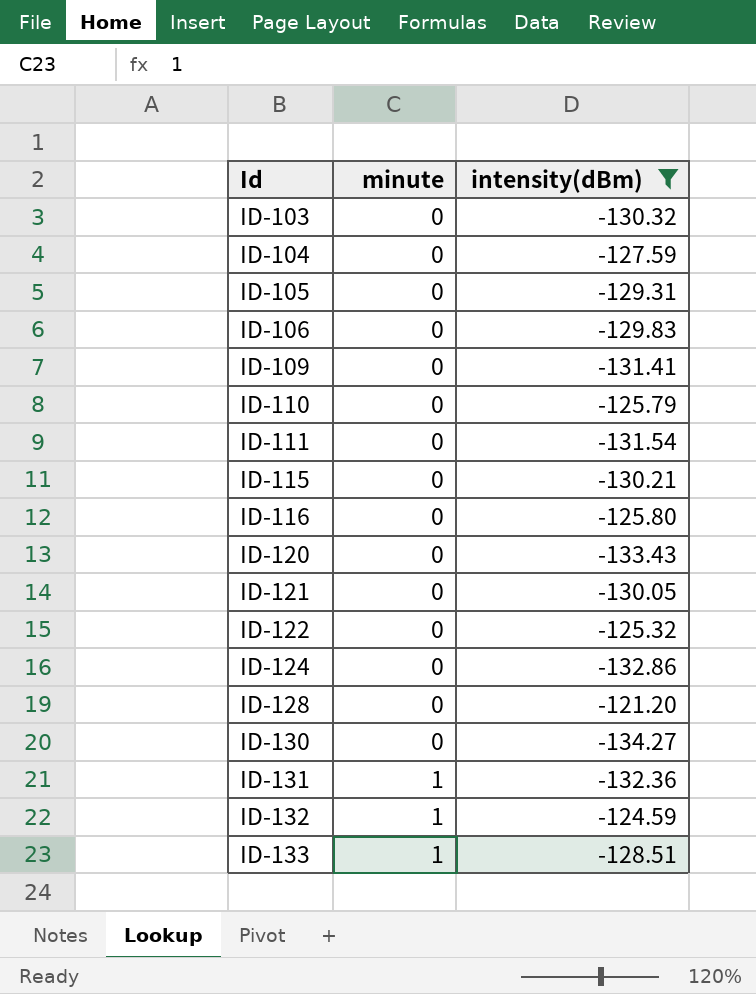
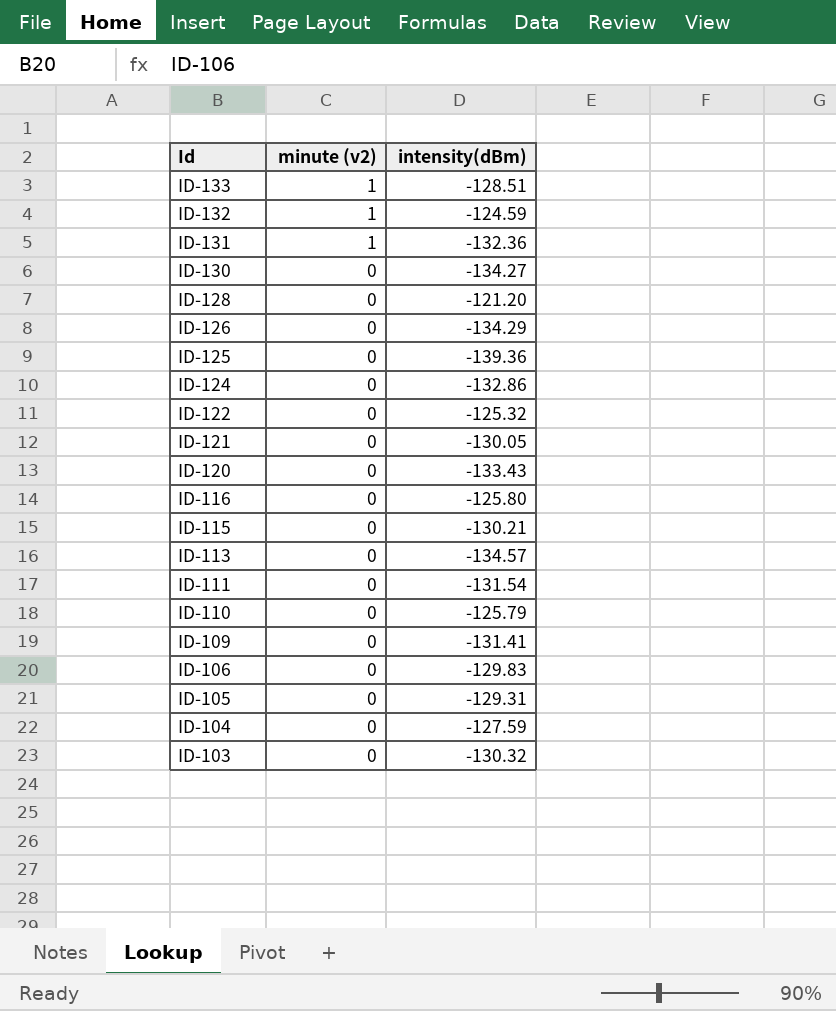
filter: intensity(dBm) >= -134.27 -> none
row order: Id ascending -> Id descending
column name: minute -> minute (v2)

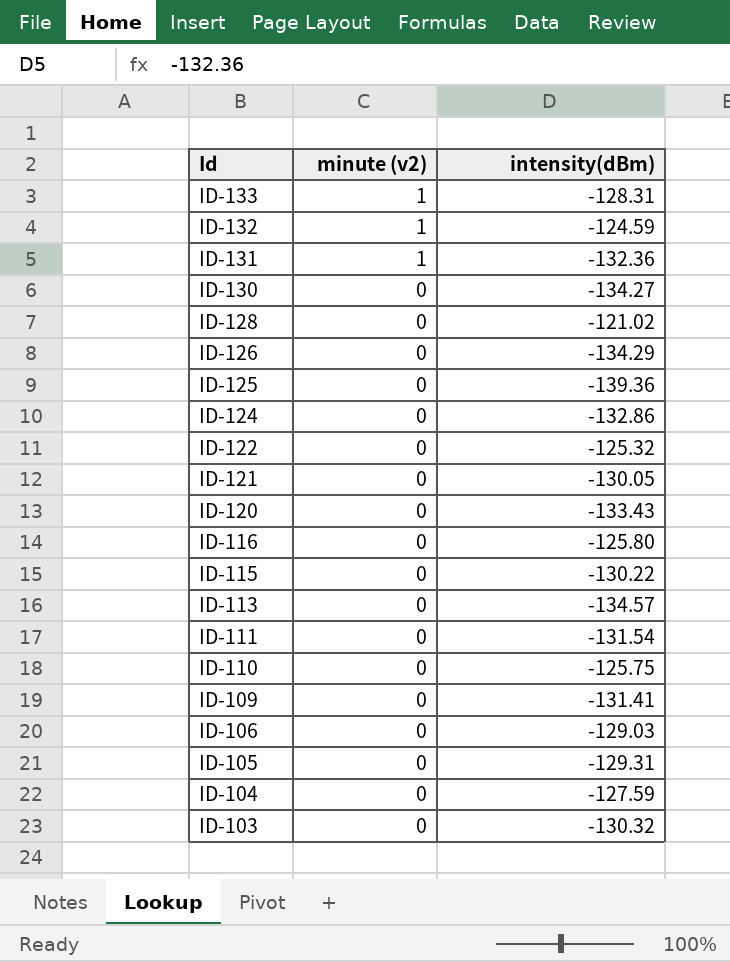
ID-133 | intensity(dBm): -128.51 -> -128.31
ID-128 | intensity(dBm): -121.20 -> -121.02
ID-115 | intensity(dBm): -130.21 -> -130.22
ID-110 | intensity(dBm): -125.79 -> -125.75
ID-106 | intensity(dBm): -129.83 -> -129.03

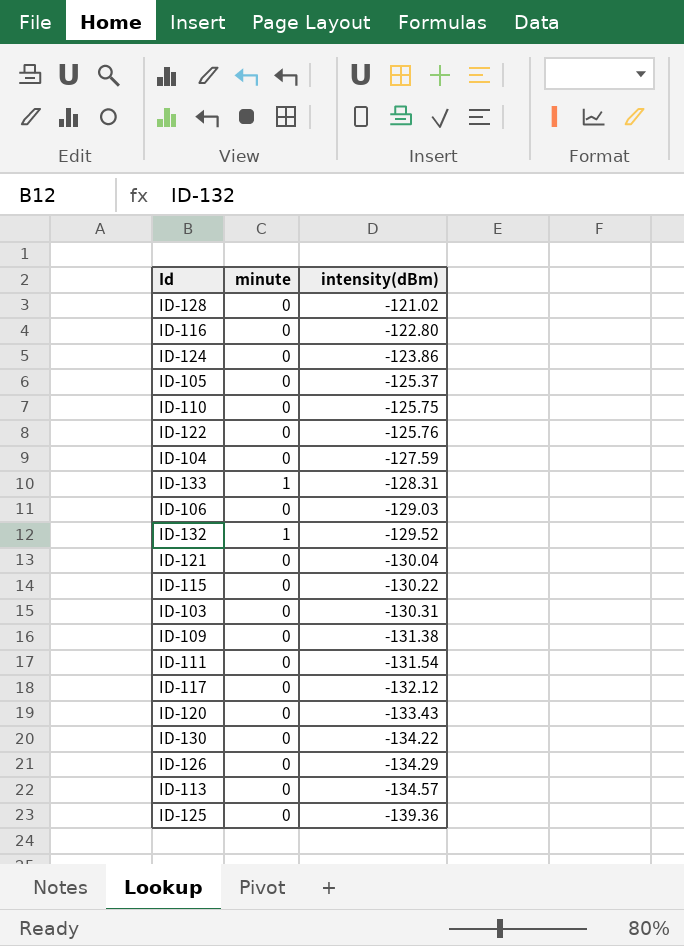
row order: Id descending -> intensity(dBm) descending
column name: minute (v2) -> minute
row ID-131: 1 | -132.36 -> none
ID-116 | intensity(dBm): -125.80 -> -122.80
ID-124 | intensity(dBm): -132.86 -> -123.86
ID-105 | intensity(dBm): -129.31 -> -125.37
ID-122 | intensity(dBm): -125.32 -> -125.76
ID-132 | intensity(dBm): -124.59 -> -129.52
ID-121 | intensity(dBm): -130.05 -> -130.04
ID-103 | intensity(dBm): -130.32 -> -130.31
ID-109 | intensity(dBm): -131.41 -> -131.38
row ID-117: none -> 0 | -132.12
ID-130 | intensity(dBm): -134.27 -> -134.22

